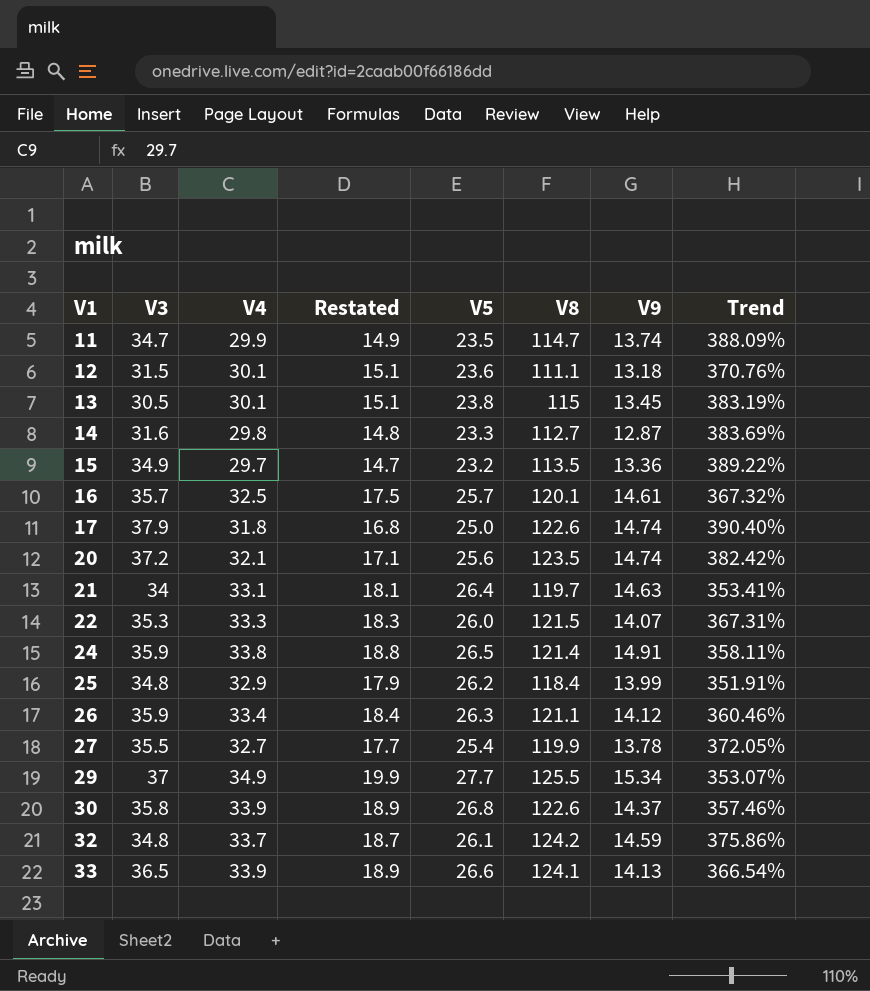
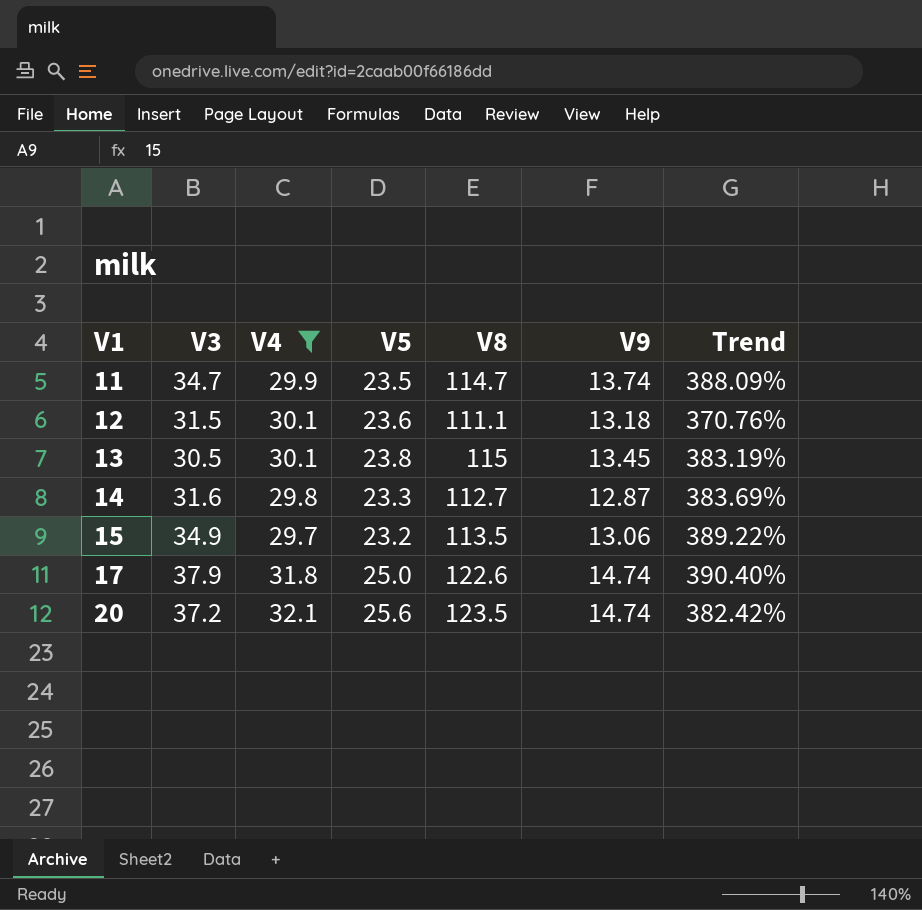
filter: none -> V4 <= 32.1
column Restated | formula: [V4] - 15 -> none
15 | V9: 13.36 -> 13.06

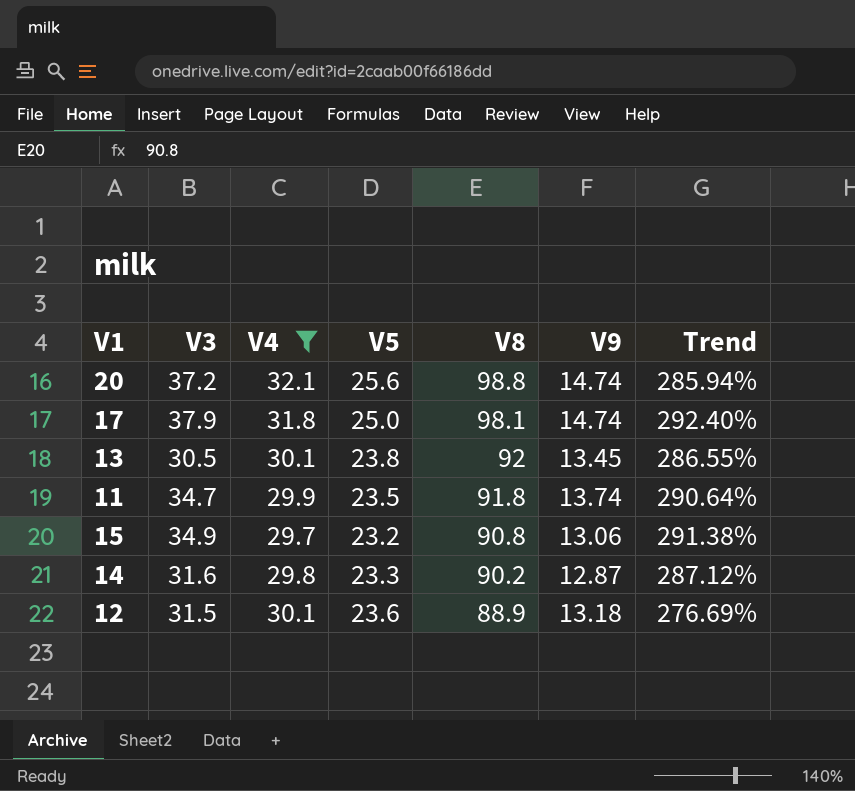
row order: V1 ascending -> V8 descending
20 | V8: 123.5 -> 98.8
20 | Trend: 382.42% -> 285.94%
17 | V8: 122.6 -> 98.1
17 | Trend: 390.40% -> 292.40%
13 | V8: 115 -> 92
13 | Trend: 383.19% -> 286.55%
11 | V8: 114.7 -> 91.8
11 | Trend: 388.09% -> 290.64%
15 | V8: 113.5 -> 90.8
15 | Trend: 389.22% -> 291.38%
14 | V8: 112.7 -> 90.2
14 | Trend: 383.69% -> 287.12%
12 | V8: 111.1 -> 88.9
12 | Trend: 370.76% -> 276.69%

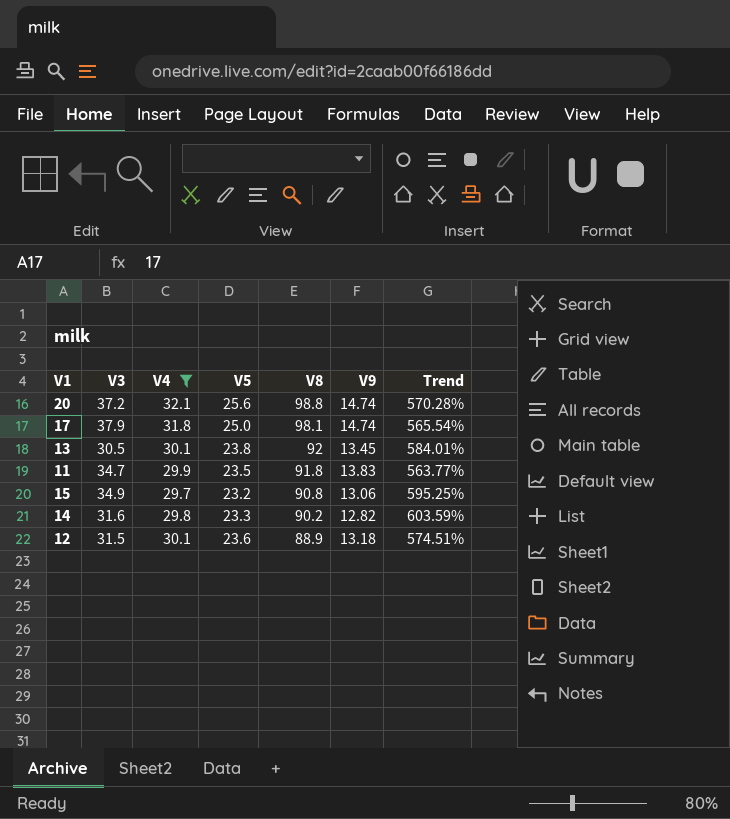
column Trend | formula: ([V8] - [V5]) / [V5] -> ([V8] - [V9]) / [V9]
11 | V9: 13.74 -> 13.83
14 | V9: 12.87 -> 12.82

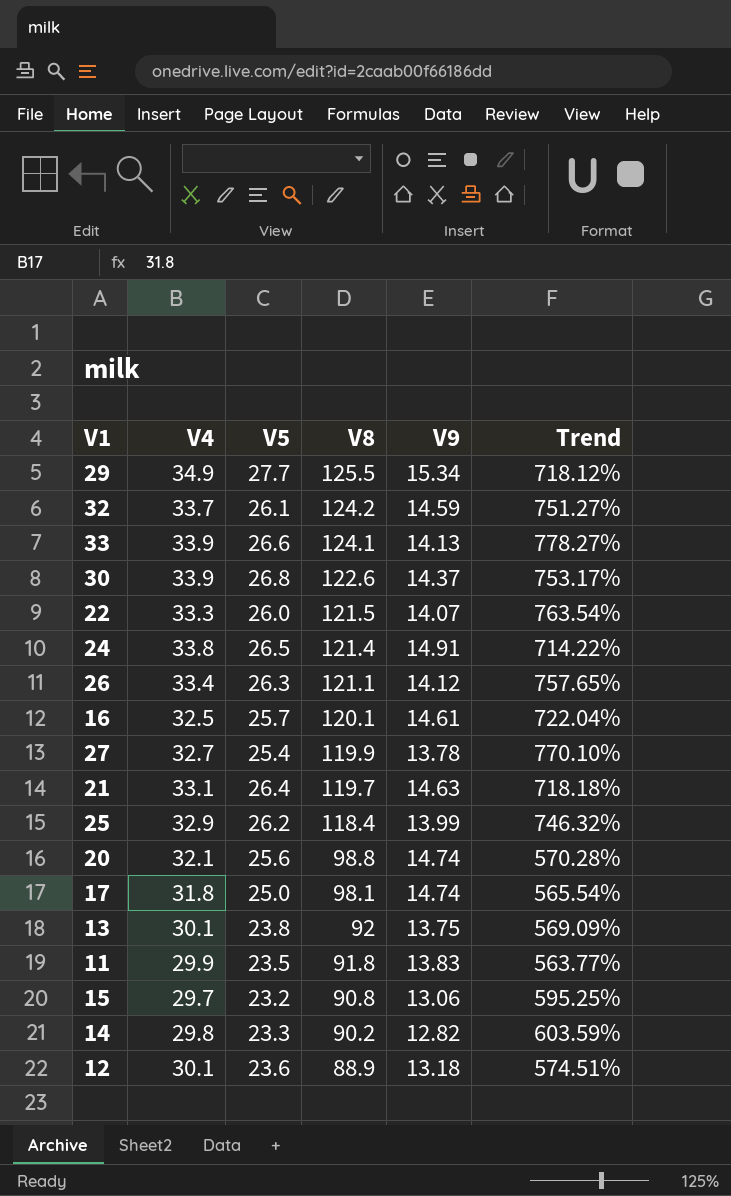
filter: V4 <= 32.1 -> none
column V3 | position: 2 -> none
13 | V9: 13.45 -> 13.75
13 | Trend: 584.01% -> 569.09%

